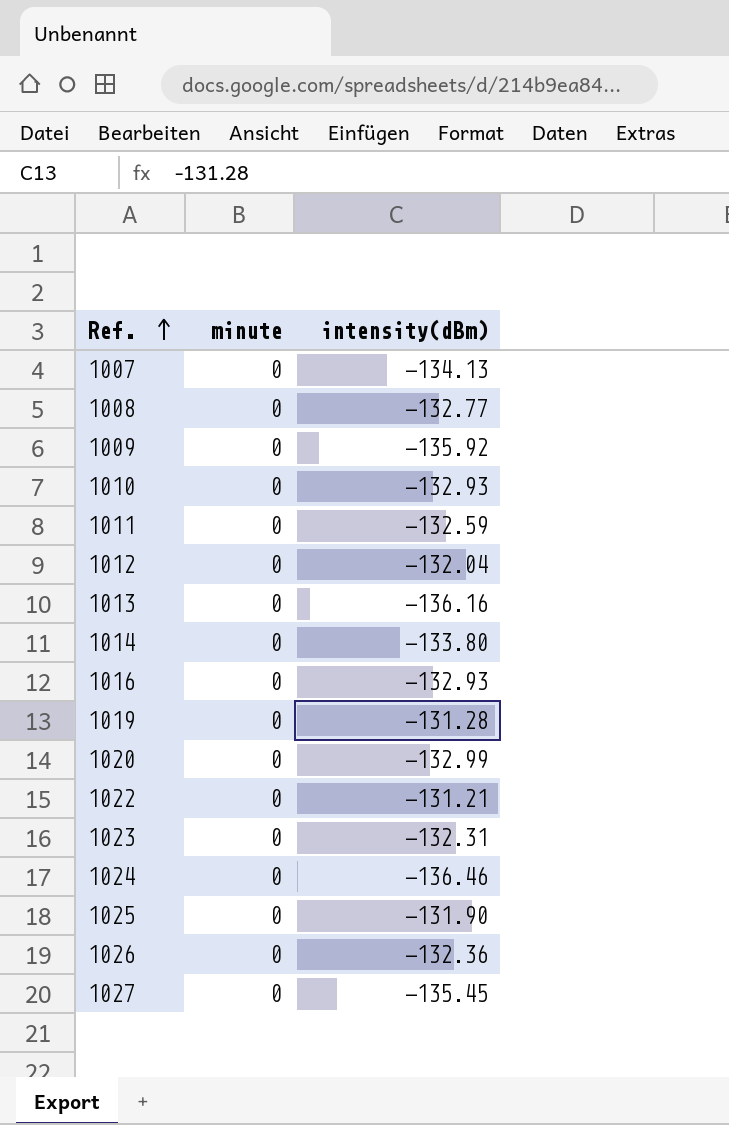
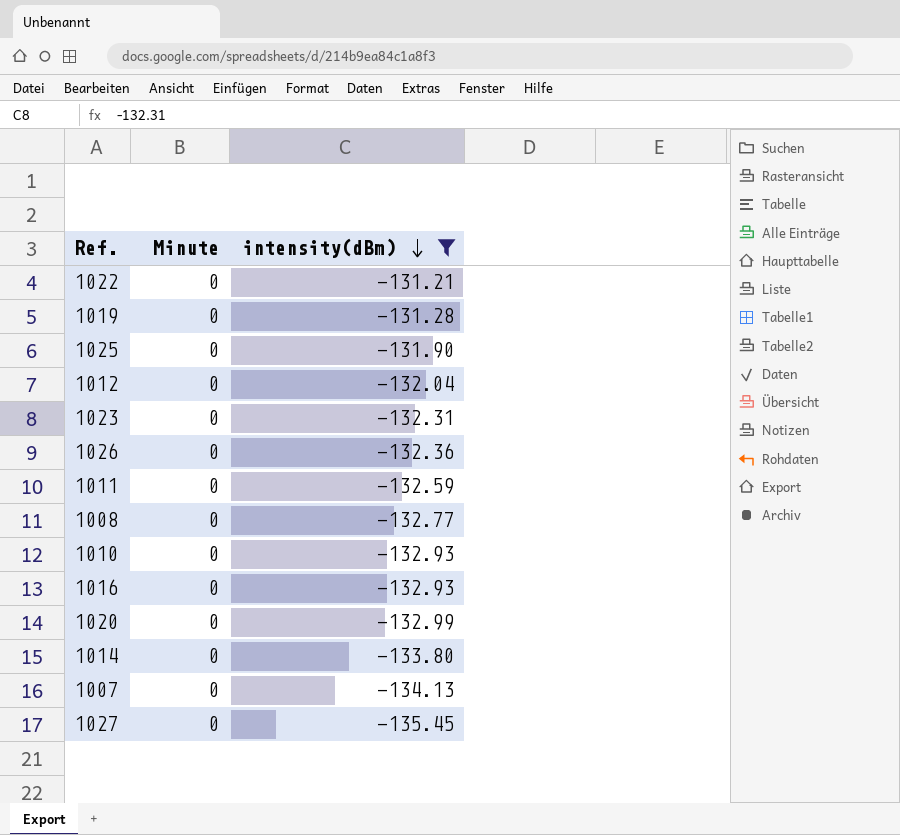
filter: none -> intensity(dBm) >= -135.45
row order: Ref. ascending -> intensity(dBm) descending
column name: minute -> Minute

